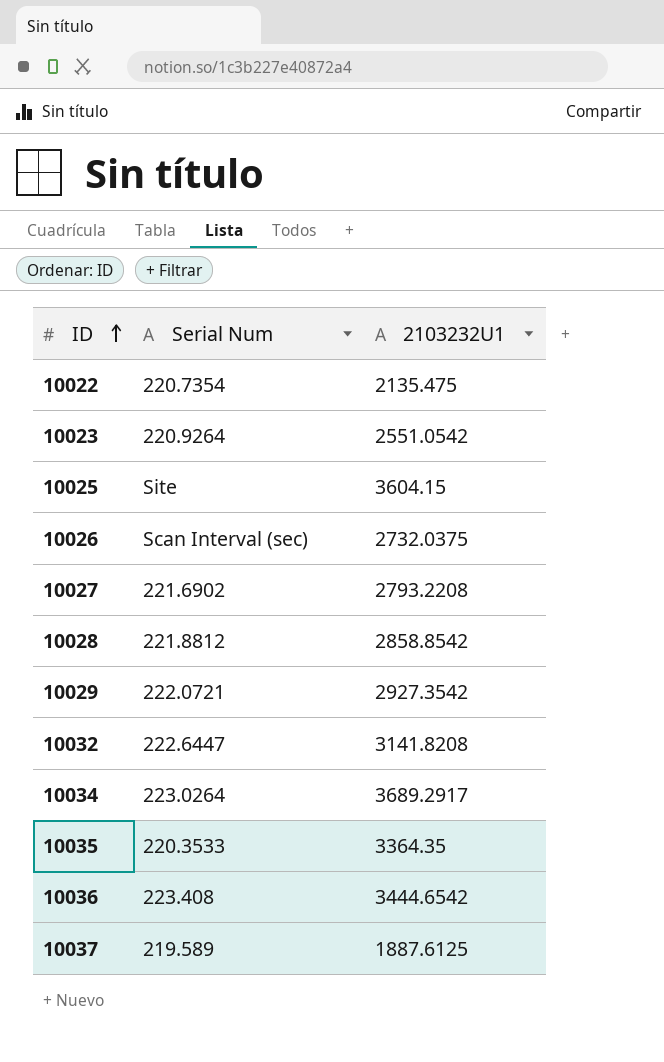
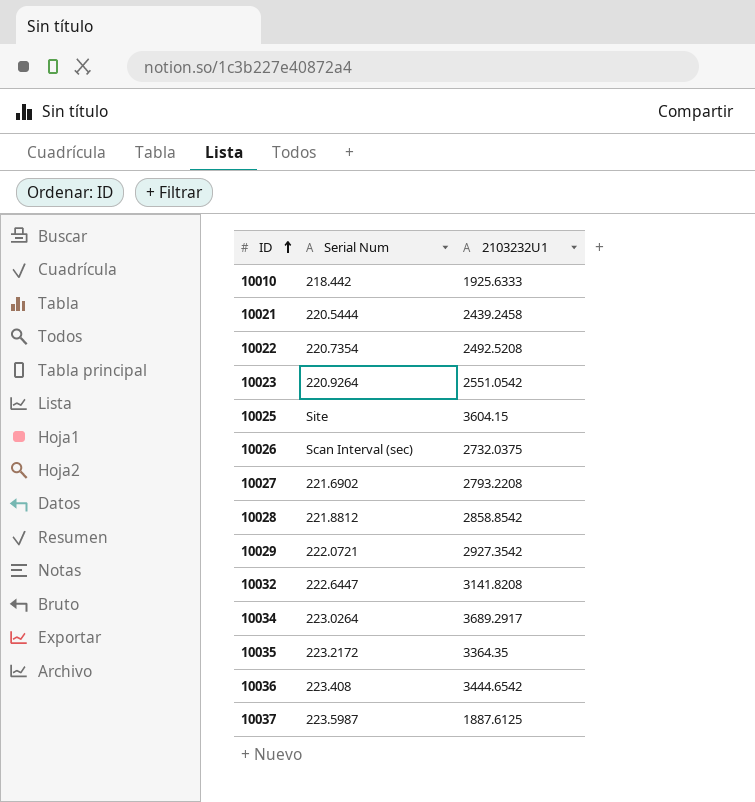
row 10010: none -> 218.442 | 1925.6333
row 10021: none -> 220.5444 | 2439.2458
10022 | 2103232U1: 2135.475 -> 2492.5208
10035 | Serial Num: 220.3533 -> 223.2172
10037 | Serial Num: 219.589 -> 223.5987

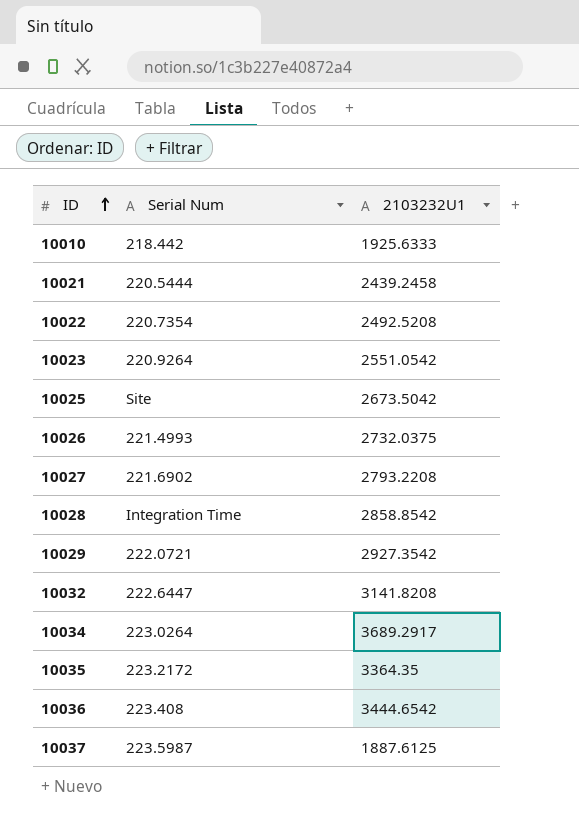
10025 | 2103232U1: 3604.15 -> 2673.5042
10026 | Serial Num: Scan Interval (sec) -> 221.4993
10028 | Serial Num: 221.8812 -> Integration Time

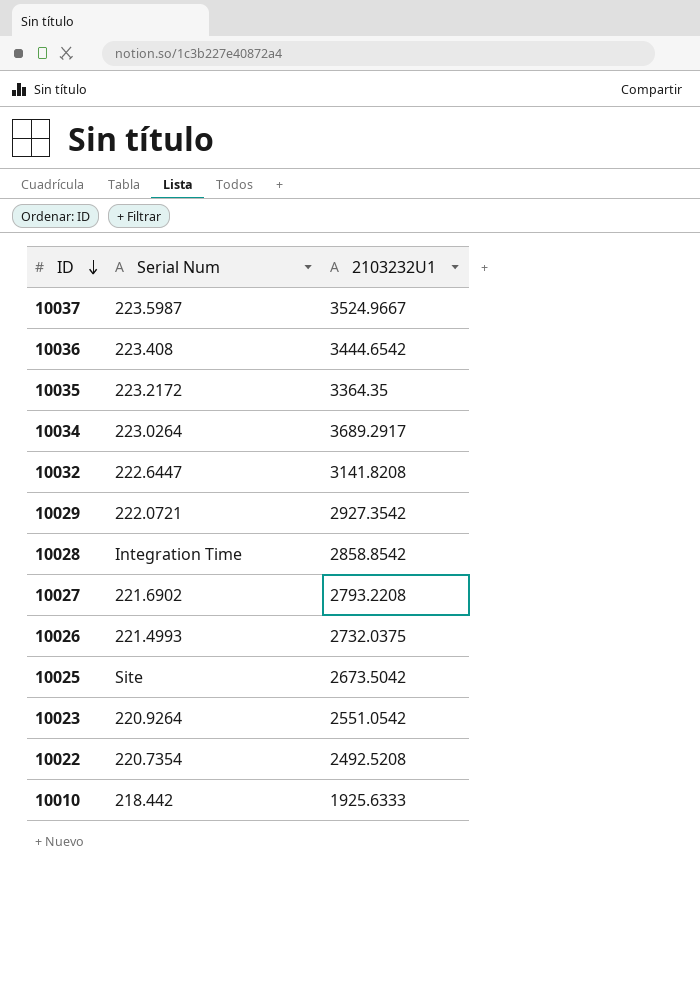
row order: ID ascending -> ID descending
row 10021: 220.5444 | 2439.2458 -> none
10037 | 2103232U1: 1887.6125 -> 3524.9667

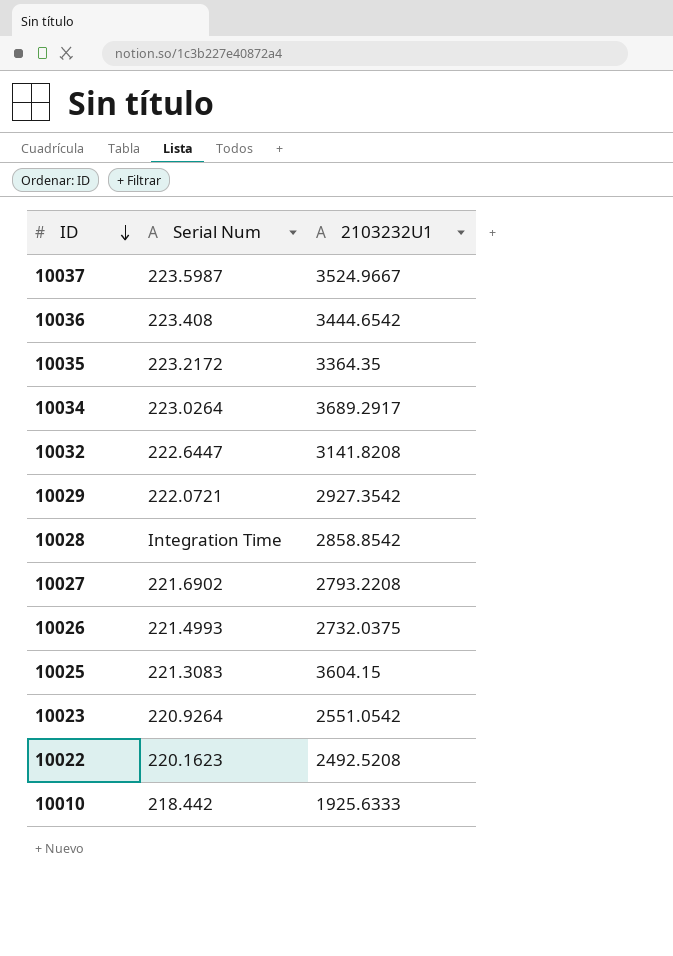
10025 | Serial Num: Site -> 221.3083
10025 | 2103232U1: 2673.5042 -> 3604.15
10022 | Serial Num: 220.7354 -> 220.1623

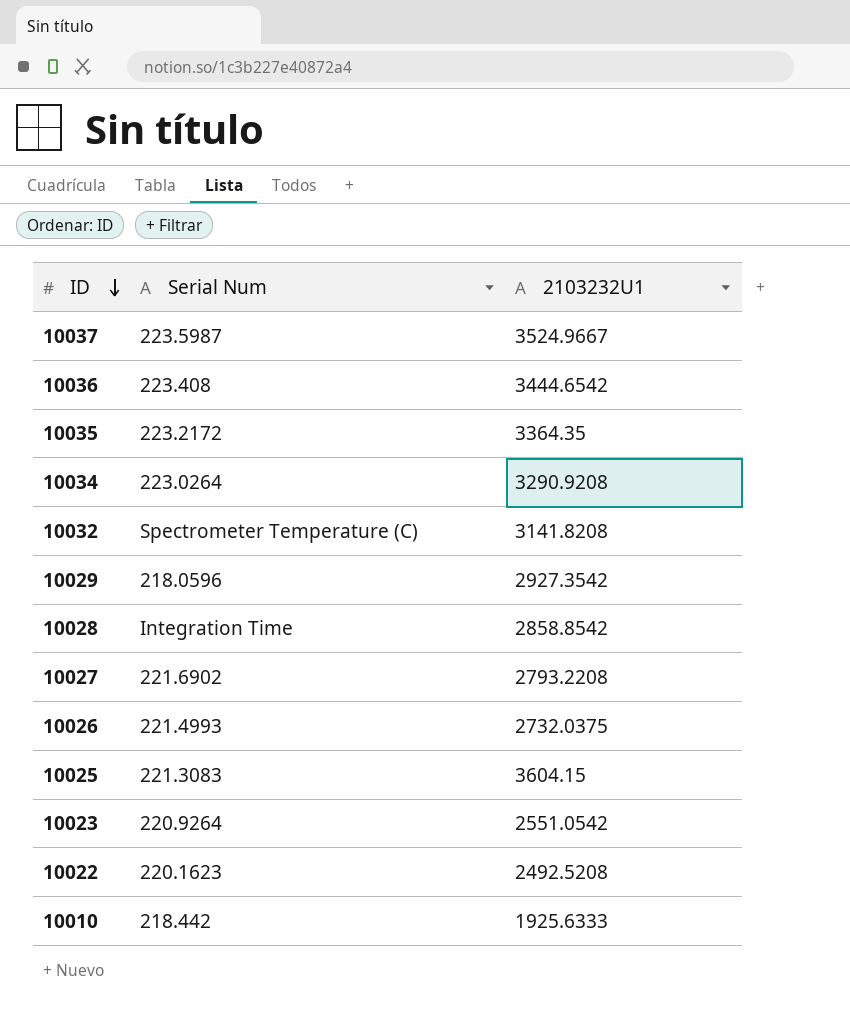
10034 | 2103232U1: 3689.2917 -> 3290.9208
10032 | Serial Num: 222.6447 -> Spectrometer Temperature (C)
10029 | Serial Num: 222.0721 -> 218.0596

